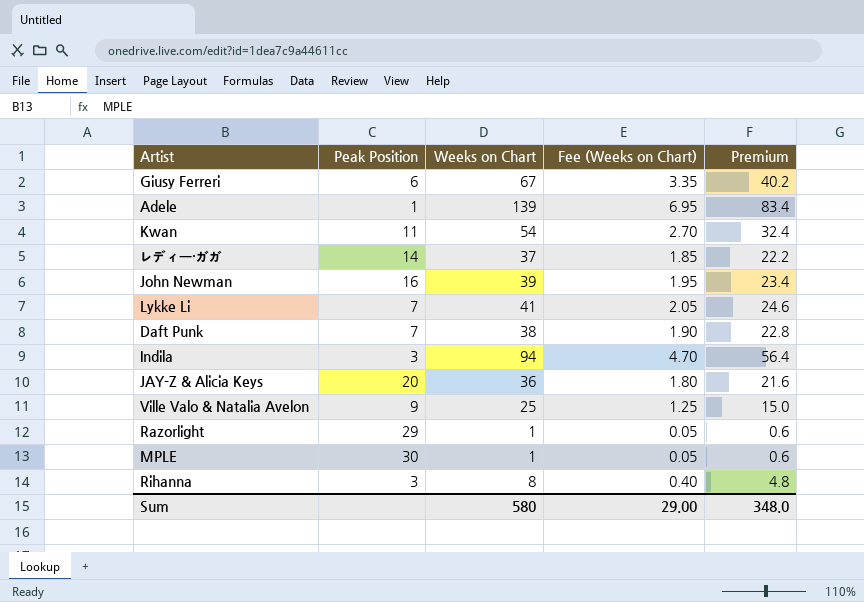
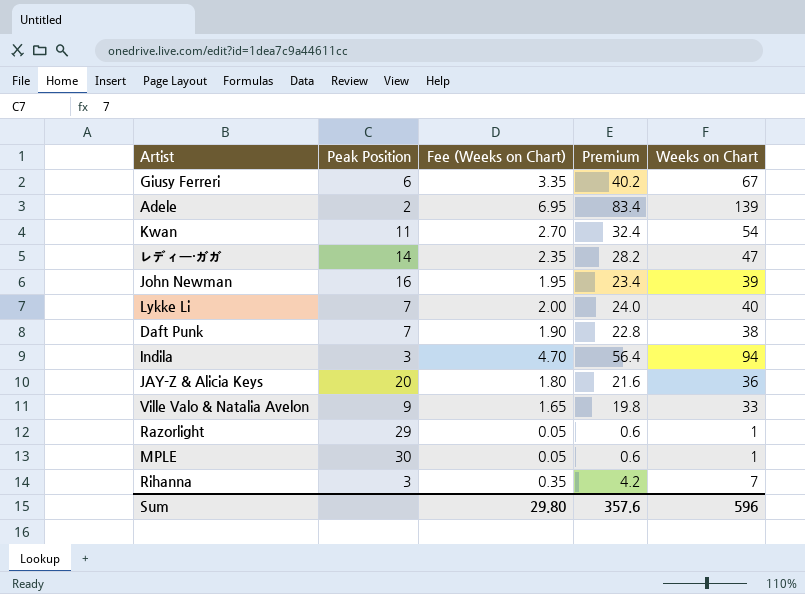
column Weeks on Chart | position: 3 -> 5
Adele | Peak Position: 1 -> 2
レディー・ガガ | Fee (Weeks on Chart): 1.85 -> 2.35
レディー・ガガ | Premium: 22.2 -> 28.2
レディー・ガガ | Weeks on Chart: 37 -> 47
Lykke Li | Fee (Weeks on Chart): 2.05 -> 2.00
Lykke Li | Premium: 24.6 -> 24.0
Lykke Li | Weeks on Chart: 41 -> 40
Ville Valo & Natalia Avelon | Fee (Weeks on Chart): 1.25 -> 1.65
Ville Valo & Natalia Avelon | Premium: 15.0 -> 19.8
Ville Valo & Natalia Avelon | Weeks on Chart: 25 -> 33
Rihanna | Fee (Weeks on Chart): 0.40 -> 0.35
Rihanna | Premium: 4.8 -> 4.2
Rihanna | Weeks on Chart: 8 -> 7
Sum | Fee (Weeks on Chart): 29.00 -> 29.80
Sum | Premium: 348.0 -> 357.6
Sum | Weeks on Chart: 580 -> 596

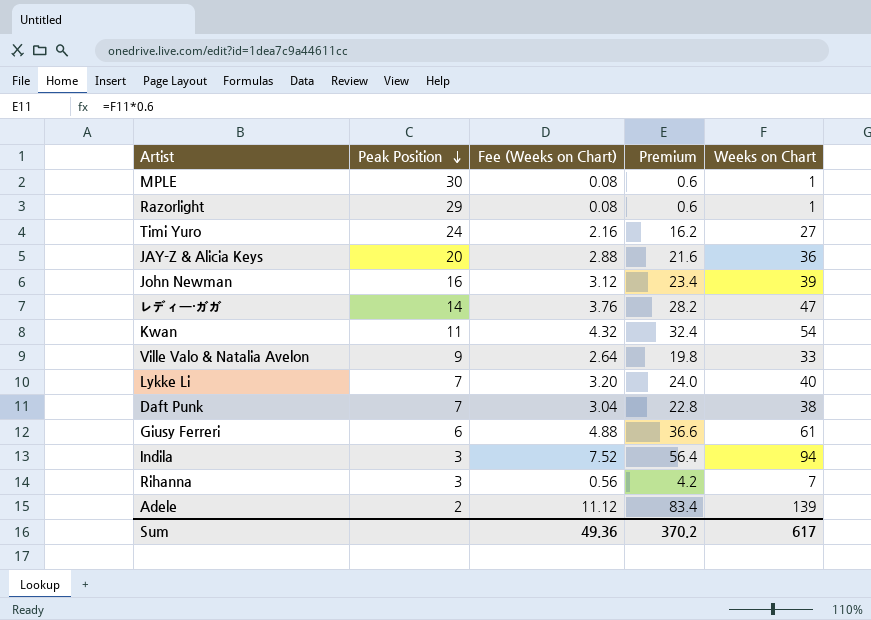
row order: none -> Peak Position descending
column Fee (Weeks on Chart) | formula: [Weeks on Chart] * 0.05 -> [Weeks on Chart] * 0.08
row Timi Yuro: none -> 24 | 2.16 | 16.2 | 27
Giusy Ferreri | Premium: 40.2 -> 36.6
Giusy Ferreri | Weeks on Chart: 67 -> 61
Sum | Fee (Weeks on Chart): 29.80 -> 49.36
Sum | Premium: 357.6 -> 370.2
Sum | Weeks on Chart: 596 -> 617

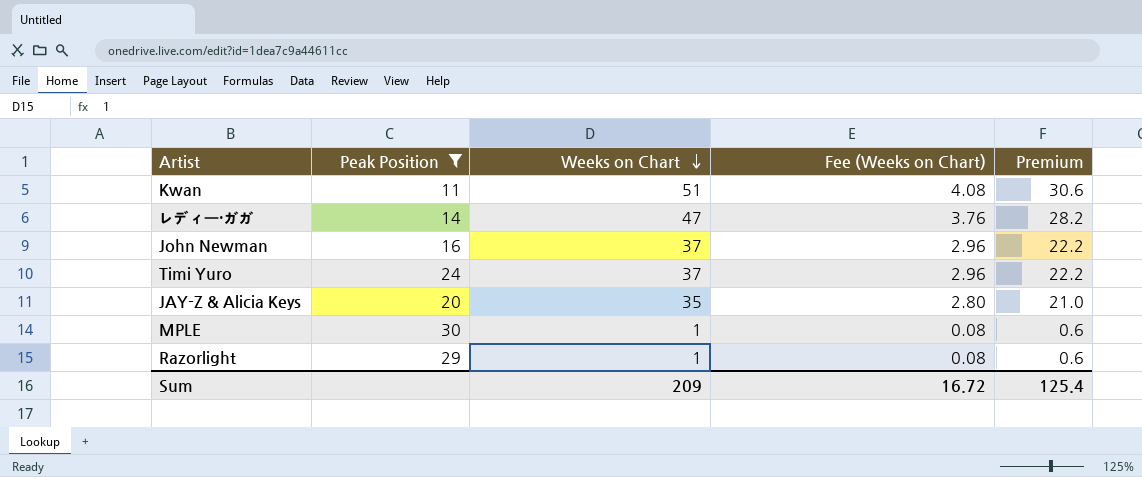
filter: none -> Peak Position >= 11
row order: Peak Position descending -> Weeks on Chart descending
column Weeks on Chart | position: 5 -> 3
Kwan | Weeks on Chart: 54 -> 51
Kwan | Fee (Weeks on Chart): 4.32 -> 4.08
Kwan | Premium: 32.4 -> 30.6
John Newman | Weeks on Chart: 39 -> 37
John Newman | Fee (Weeks on Chart): 3.12 -> 2.96
John Newman | Premium: 23.4 -> 22.2
Timi Yuro | Weeks on Chart: 27 -> 37
Timi Yuro | Fee (Weeks on Chart): 2.16 -> 2.96
Timi Yuro | Premium: 16.2 -> 22.2
JAY-Z & Alicia Keys | Weeks on Chart: 36 -> 35
JAY-Z & Alicia Keys | Fee (Weeks on Chart): 2.88 -> 2.80
JAY-Z & Alicia Keys | Premium: 21.6 -> 21.0
Sum | Weeks on Chart: 617 -> 209
Sum | Fee (Weeks on Chart): 49.36 -> 16.72
Sum | Premium: 370.2 -> 125.4

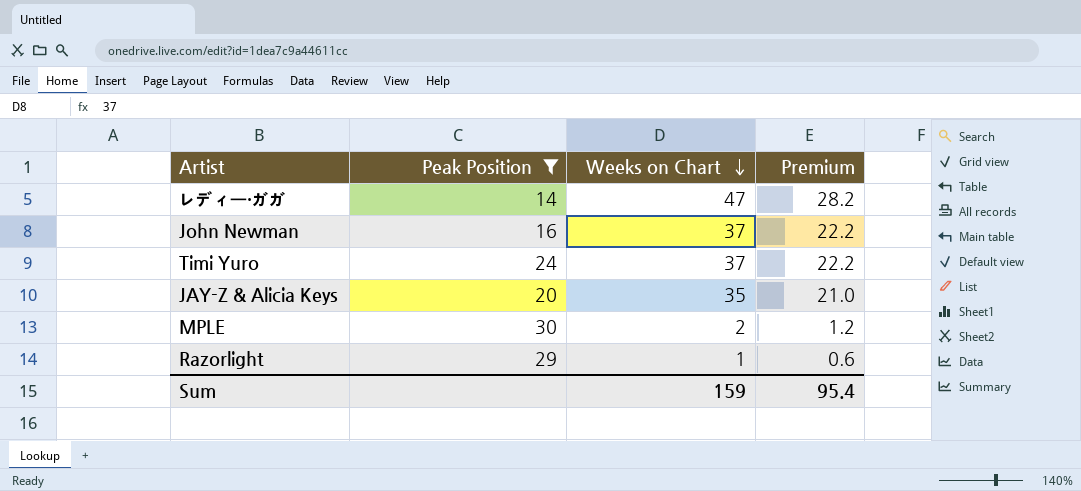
column Fee (Weeks on Chart) | formula: [Weeks on Chart] * 0.08 -> none
row Kwan: 11 | 51 | 4.08 | 30.6 -> none
MPLE | Weeks on Chart: 1 -> 2
MPLE | Premium: 0.6 -> 1.2
Sum | Weeks on Chart: 209 -> 159
Sum | Premium: 125.4 -> 95.4

